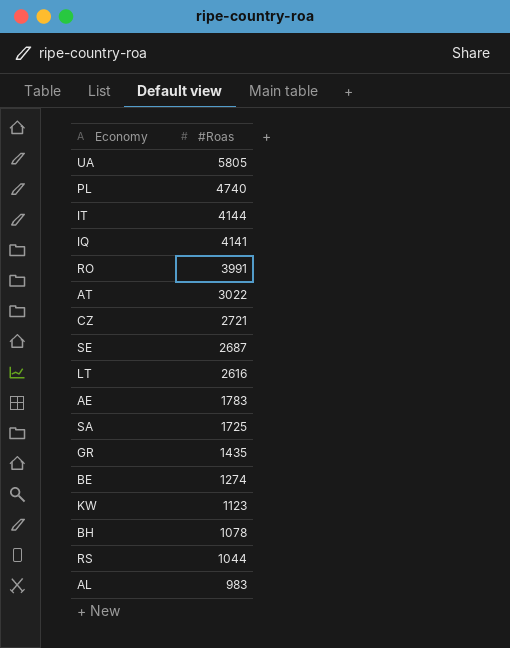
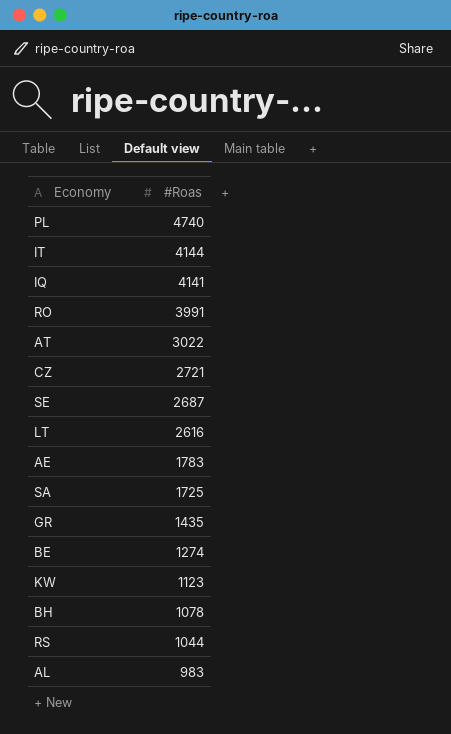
row UA: 5805 -> none

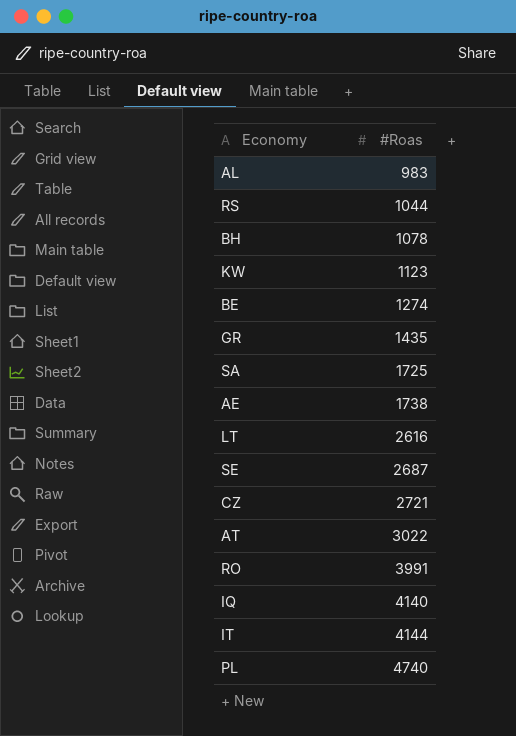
row order: #Roas descending -> #Roas ascending
AE | #Roas: 1783 -> 1738
IQ | #Roas: 4141 -> 4140

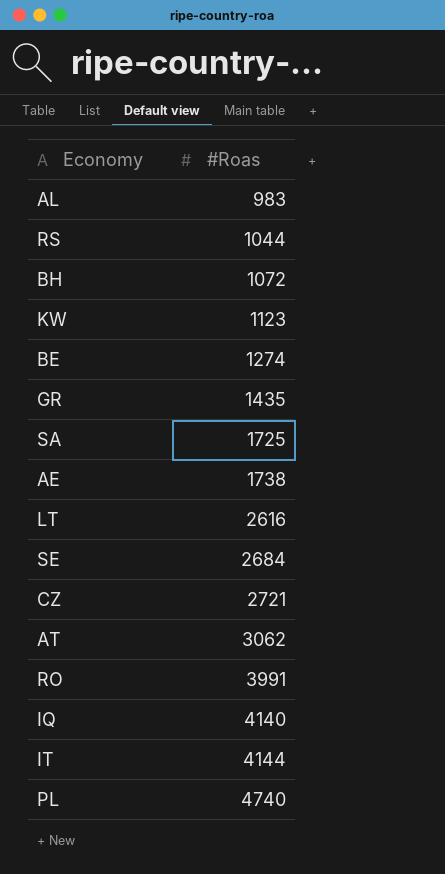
BH | #Roas: 1078 -> 1072
SE | #Roas: 2687 -> 2684
AT | #Roas: 3022 -> 3062

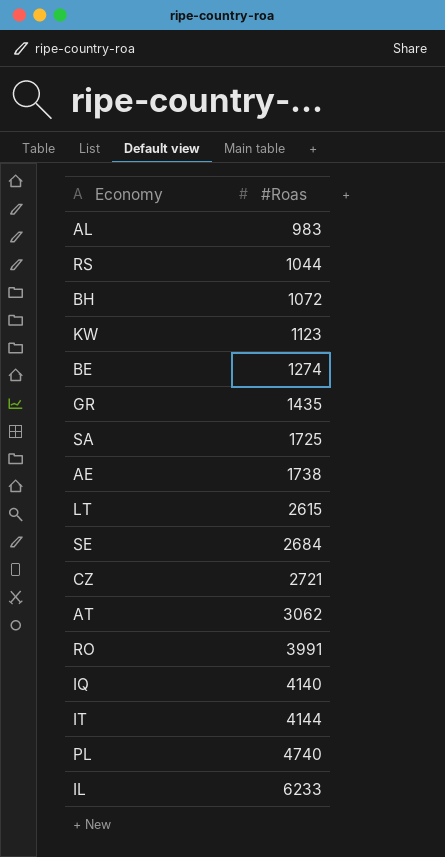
LT | #Roas: 2616 -> 2615
row IL: none -> 6233

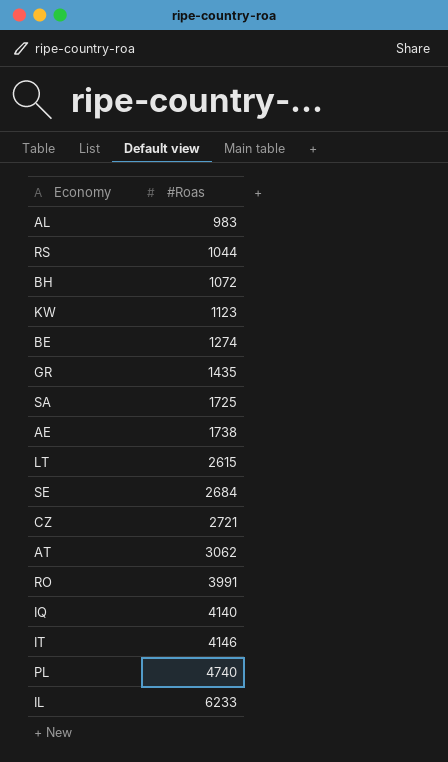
IT | #Roas: 4144 -> 4146

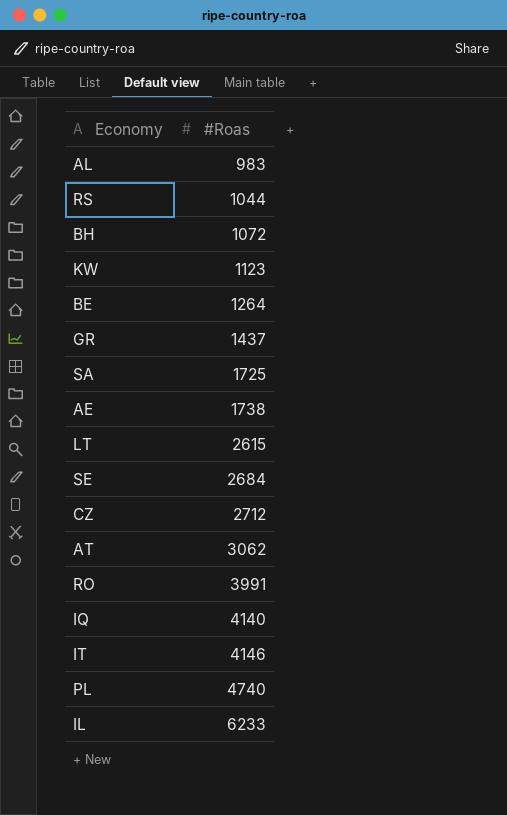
BE | #Roas: 1274 -> 1264
GR | #Roas: 1435 -> 1437
CZ | #Roas: 2721 -> 2712

